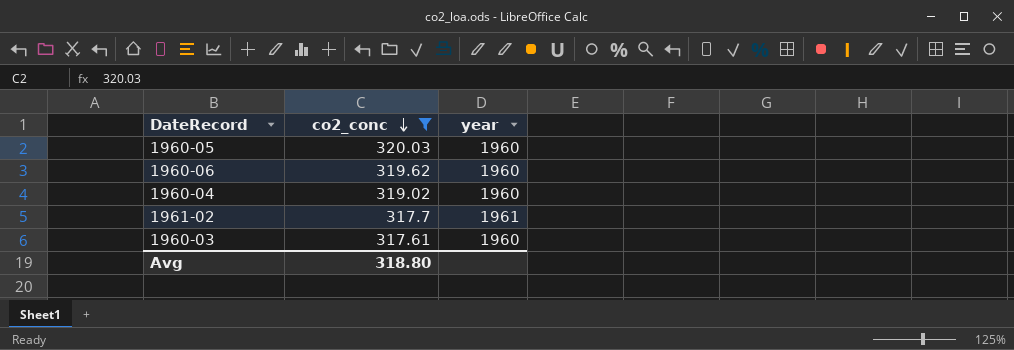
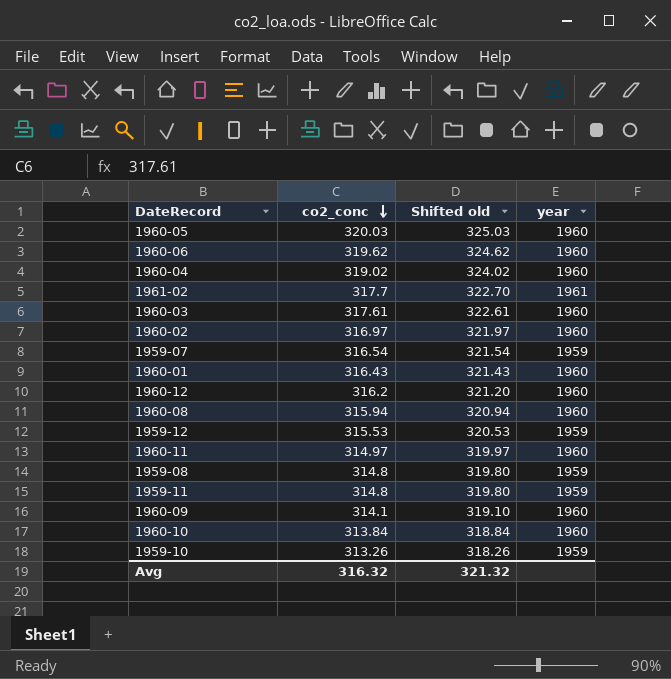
filter: co2_conc >= 317.61 -> none
column Shifted old | formula: none -> [co2_conc] + 5
Avg | co2_conc: 318.80 -> 316.32

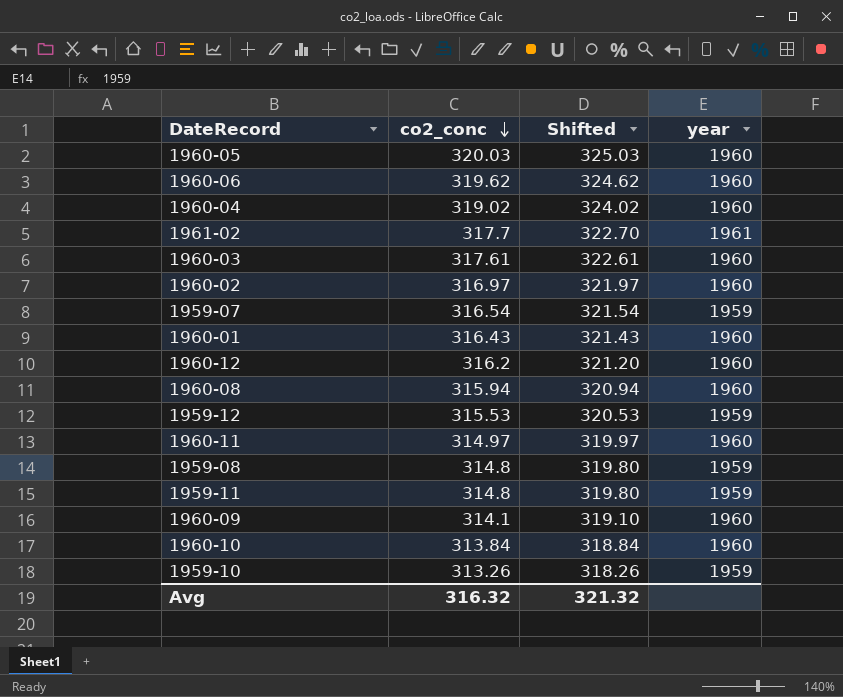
column name: Shifted old -> Shifted

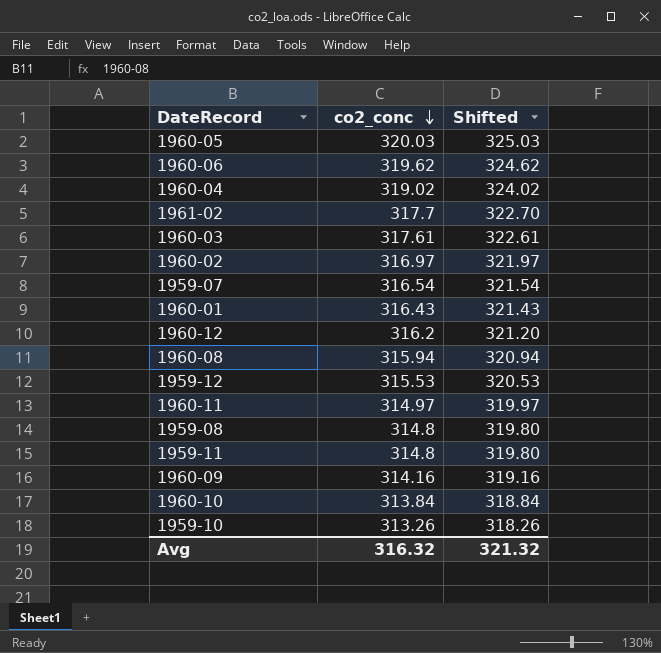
column year | position: 4 -> none
1960-09 | co2_conc: 314.1 -> 314.16
1960-09 | Shifted: 319.10 -> 319.16

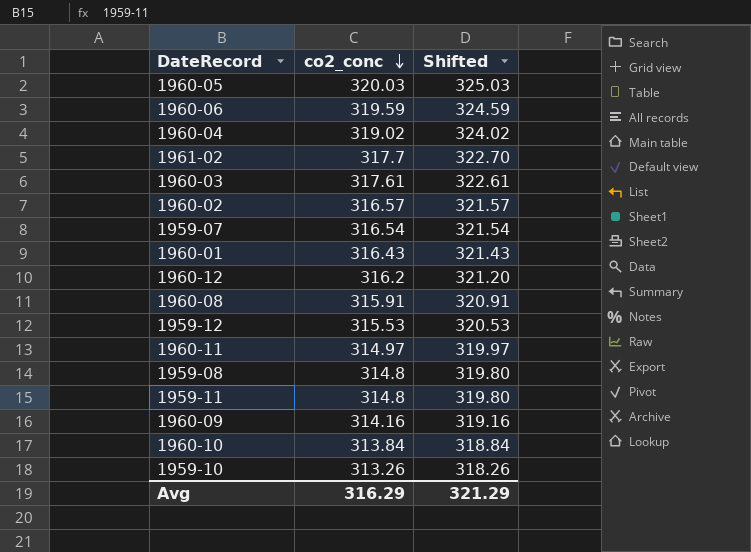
1960-06 | co2_conc: 319.62 -> 319.59
1960-06 | Shifted: 324.62 -> 324.59
1960-02 | co2_conc: 316.97 -> 316.57
1960-02 | Shifted: 321.97 -> 321.57
1960-08 | co2_conc: 315.94 -> 315.91
1960-08 | Shifted: 320.94 -> 320.91
Avg | co2_conc: 316.32 -> 316.29
Avg | Shifted: 321.32 -> 321.29

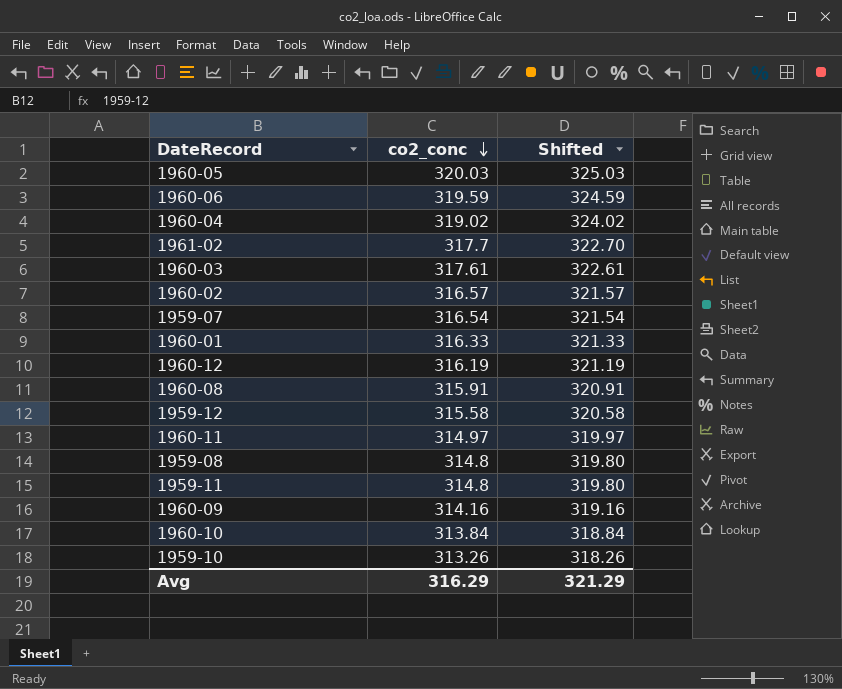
1960-01 | co2_conc: 316.43 -> 316.33
1960-01 | Shifted: 321.43 -> 321.33
1960-12 | co2_conc: 316.2 -> 316.19
1960-12 | Shifted: 321.20 -> 321.19
1959-12 | co2_conc: 315.53 -> 315.58
1959-12 | Shifted: 320.53 -> 320.58

